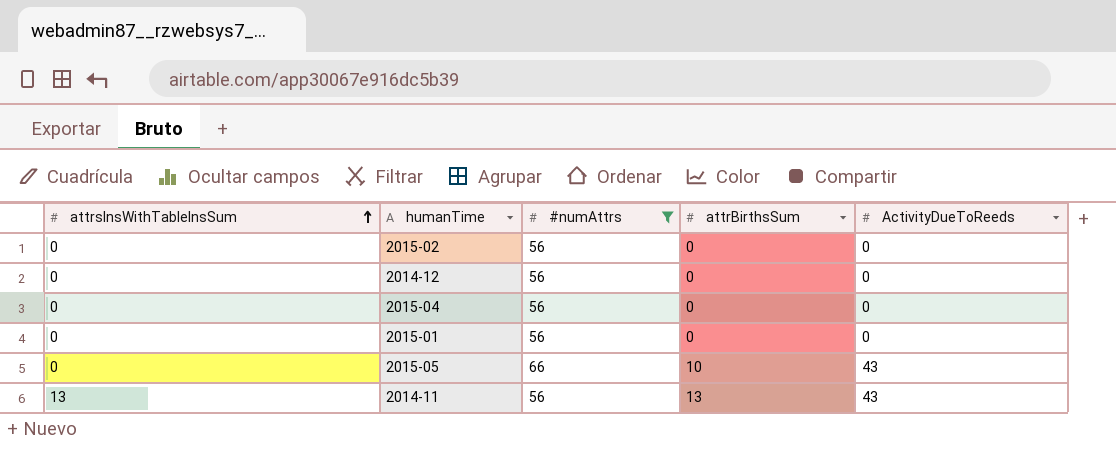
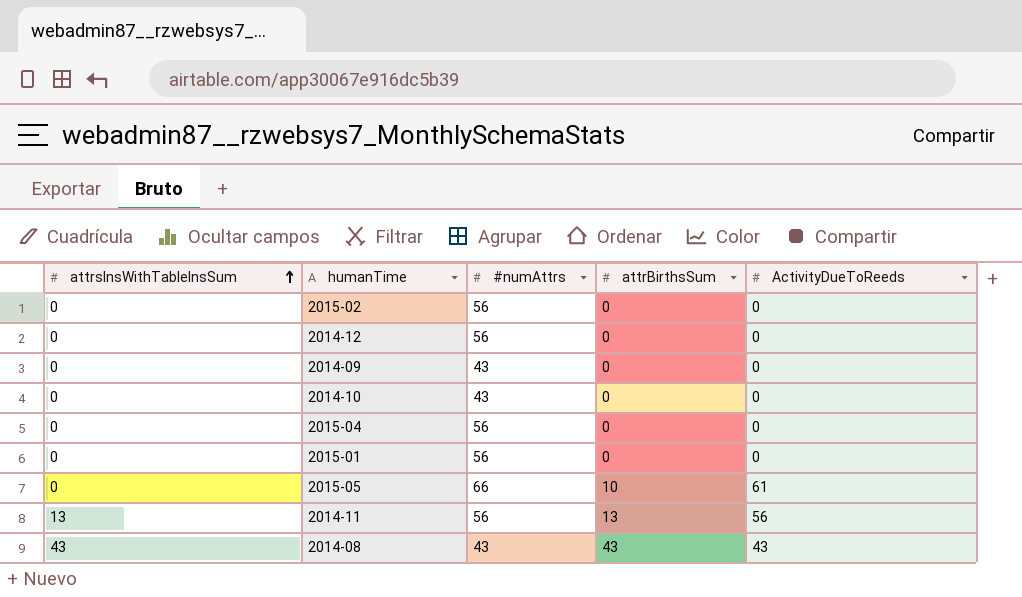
filter: #numAttrs != 43 -> none
2015-05 | ActivityDueToReeds: 43 -> 61
2014-11 | ActivityDueToReeds: 43 -> 56

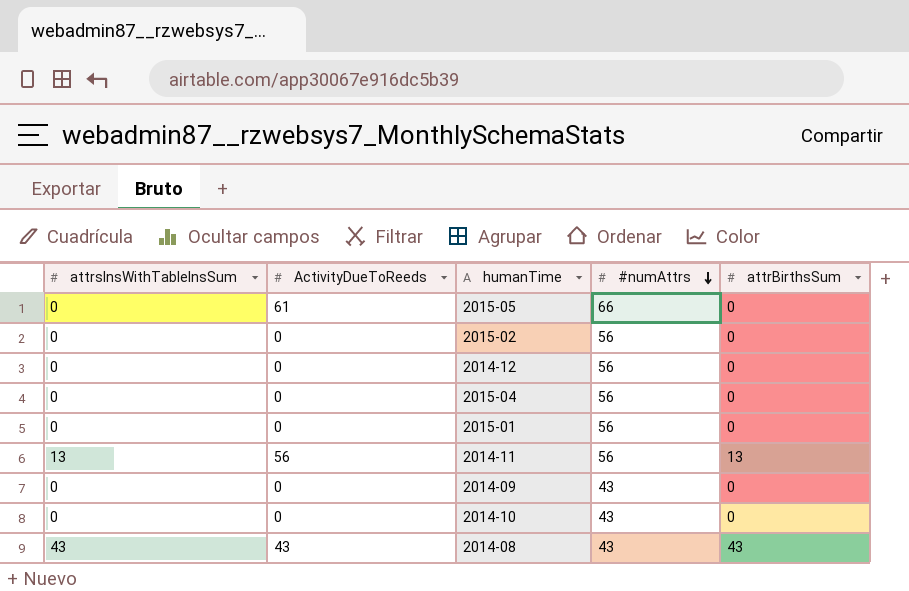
row order: attrsInsWithTableInsSum ascending -> #numAttrs descending
column ActivityDueToReeds | position: 5 -> 2
2015-05 | attrBirthsSum: 10 -> 0

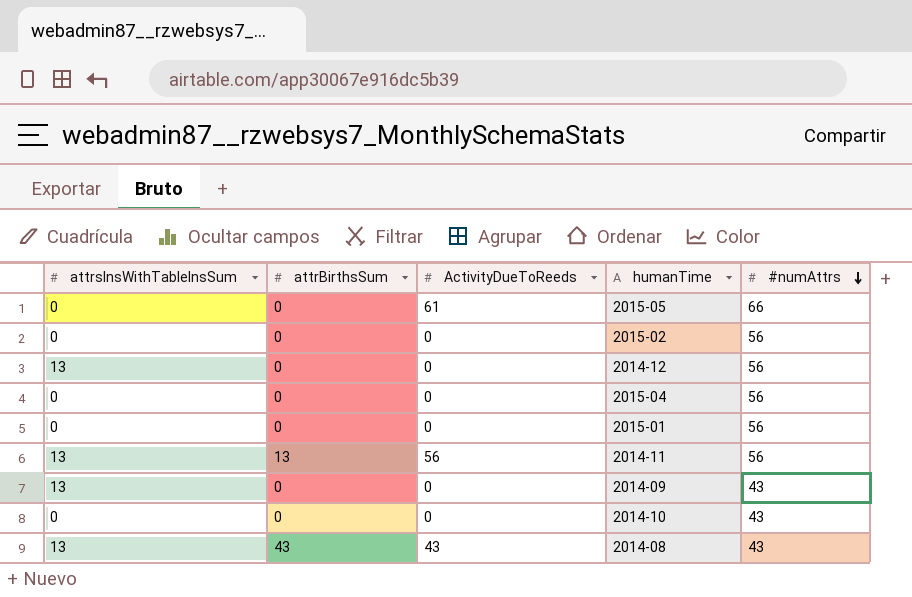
column attrBirthsSum | position: 5 -> 2
2014-12 | attrsInsWithTableInsSum: 0 -> 13
2014-09 | attrsInsWithTableInsSum: 0 -> 13
2014-08 | attrsInsWithTableInsSum: 43 -> 13

